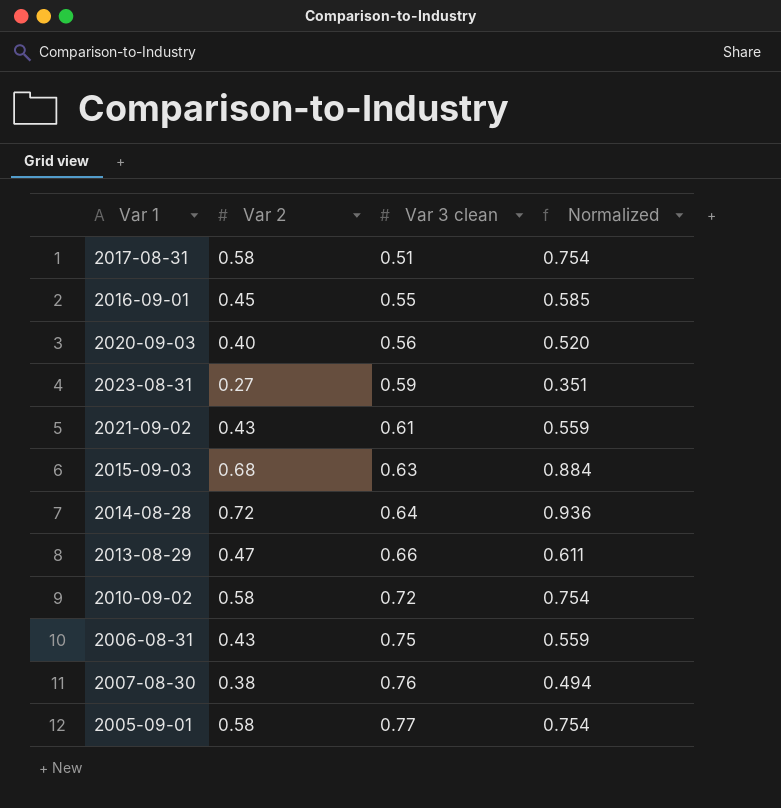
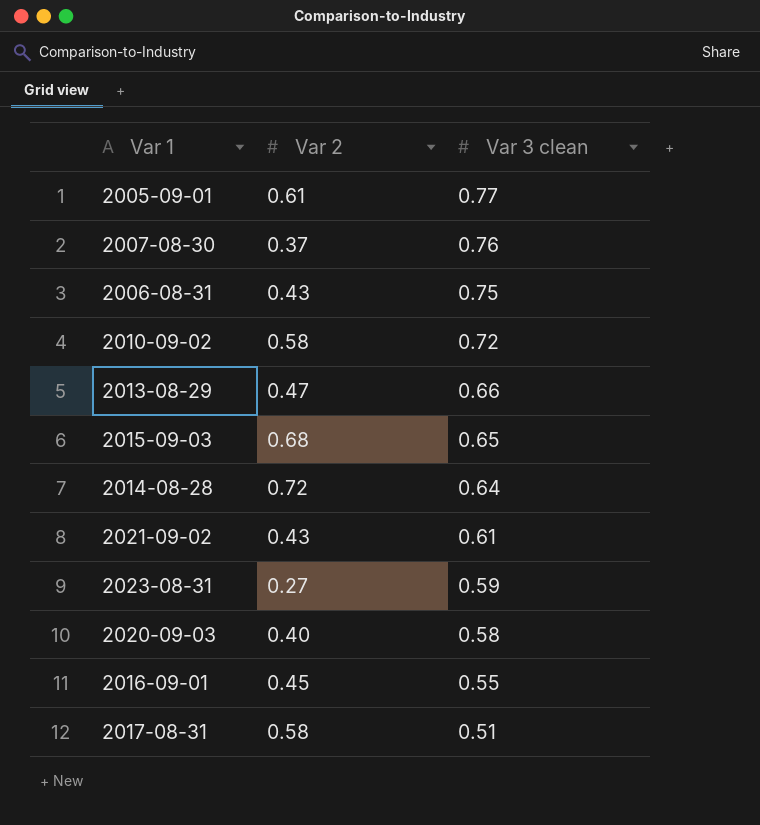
row order: Var 3 clean ascending -> Var 3 clean descending
column Normalized | formula: [Var 2] * 1.3 -> none
2005-09-01 | Var 2: 0.58 -> 0.61
2007-08-30 | Var 2: 0.38 -> 0.37
2015-09-03 | Var 3 clean: 0.63 -> 0.65
2020-09-03 | Var 3 clean: 0.56 -> 0.58

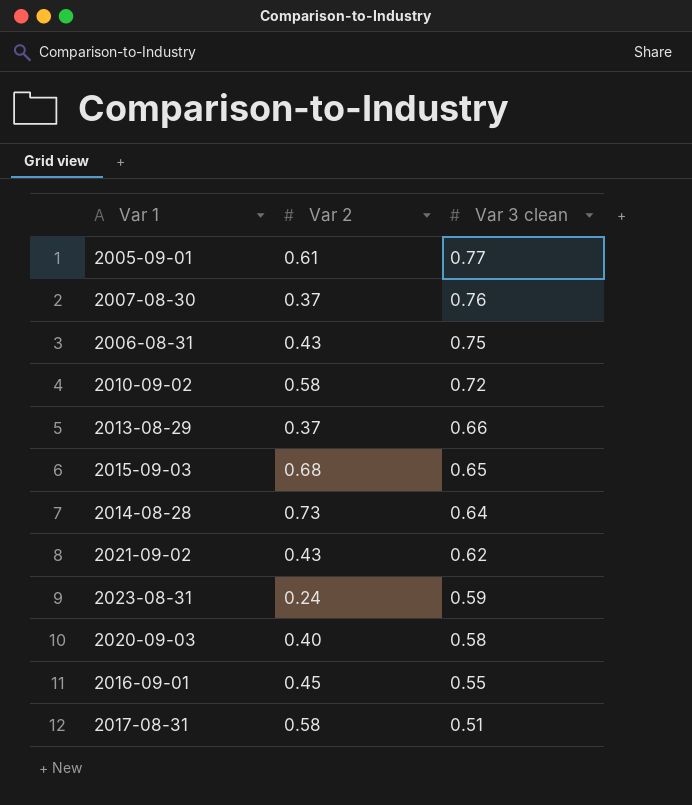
2013-08-29 | Var 2: 0.47 -> 0.37
2014-08-28 | Var 2: 0.72 -> 0.73
2021-09-02 | Var 3 clean: 0.61 -> 0.62
2023-08-31 | Var 2: 0.27 -> 0.24

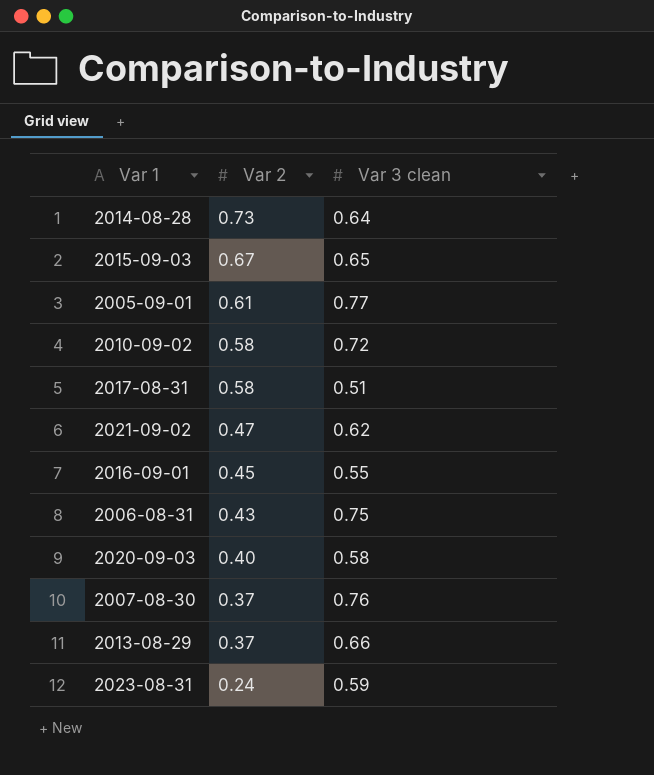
row order: Var 3 clean descending -> Var 2 descending
2015-09-03 | Var 2: 0.68 -> 0.67
2021-09-02 | Var 2: 0.43 -> 0.47

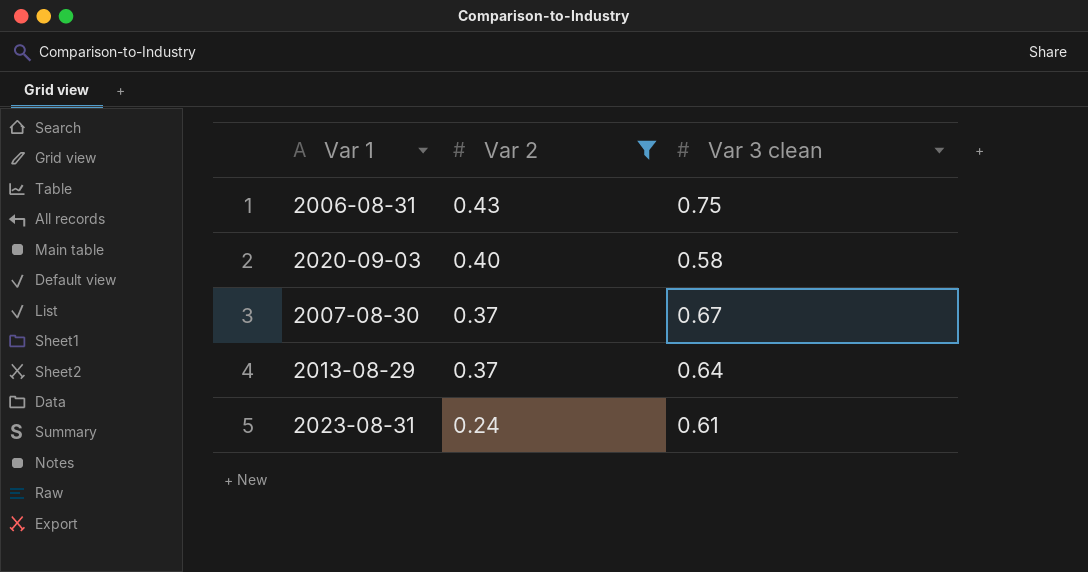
filter: none -> Var 2 <= 0.43
2007-08-30 | Var 3 clean: 0.76 -> 0.67
2013-08-29 | Var 3 clean: 0.66 -> 0.64
2023-08-31 | Var 3 clean: 0.59 -> 0.61

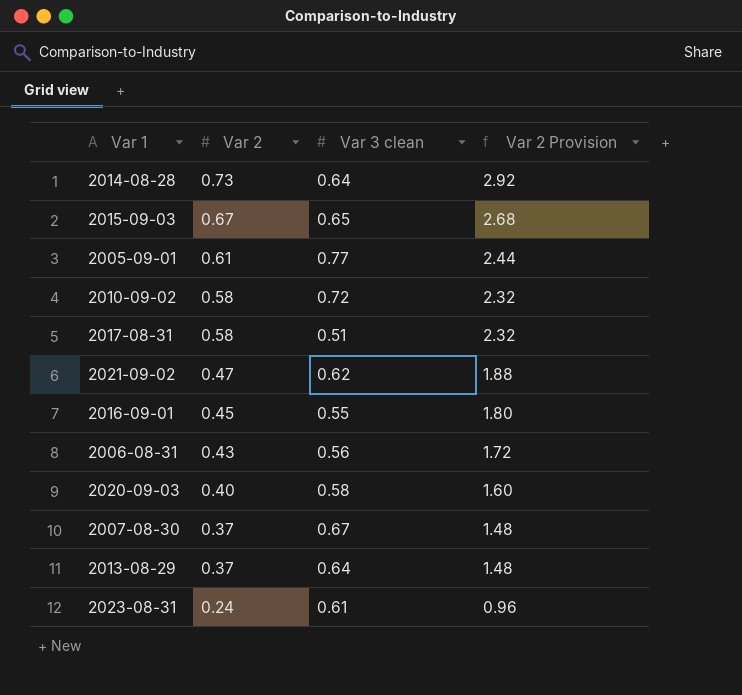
filter: Var 2 <= 0.43 -> none
column Var 2 Provision | formula: none -> [Var 2] * 4
2006-08-31 | Var 3 clean: 0.75 -> 0.56

